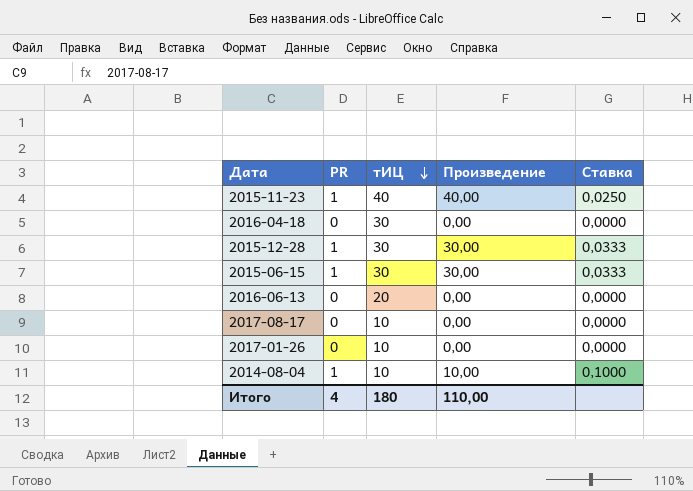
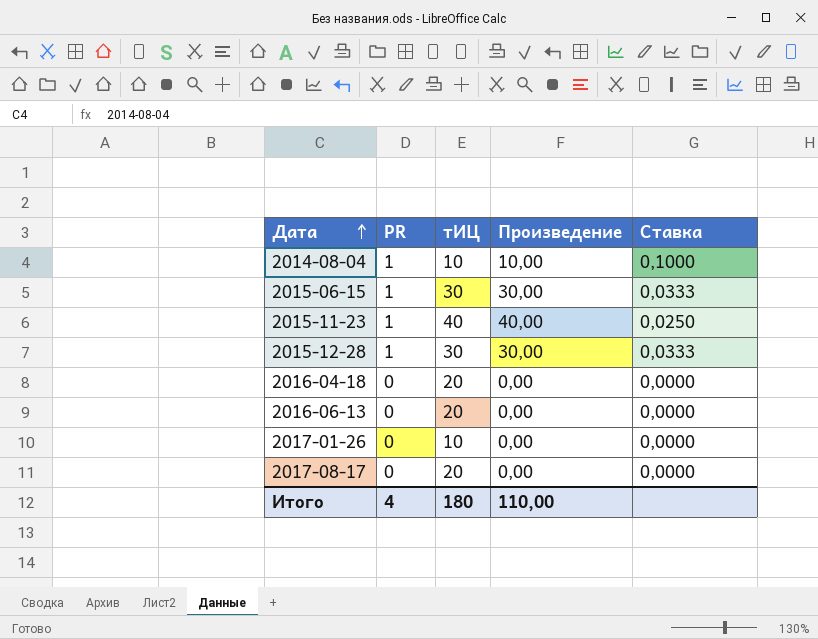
row order: тИЦ descending -> Дата ascending
2016-04-18 | тИЦ: 30 -> 20
2017-08-17 | тИЦ: 10 -> 20

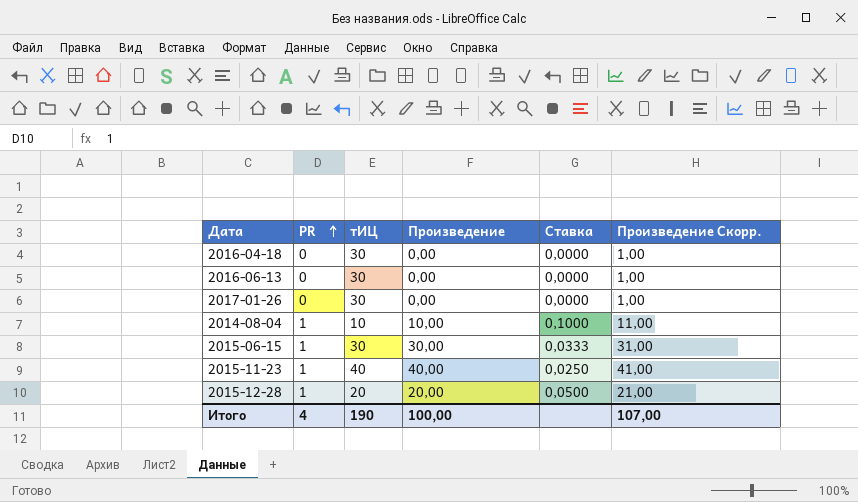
row order: Дата ascending -> PR ascending
column Произведение Скорр. | formula: none -> [Произведение] + 1
row 2017-08-17: 0 | 20 | 0,00 | 0,0000 -> none
2016-04-18 | тИЦ: 20 -> 30
2016-06-13 | тИЦ: 20 -> 30
2017-01-26 | тИЦ: 10 -> 30
2015-12-28 | тИЦ: 30 -> 20
2015-12-28 | Произведение: 30,00 -> 20,00
2015-12-28 | Ставка: 0,0333 -> 0,0500
Итого | тИЦ: 180 -> 190
Итого | Произведение: 110,00 -> 100,00

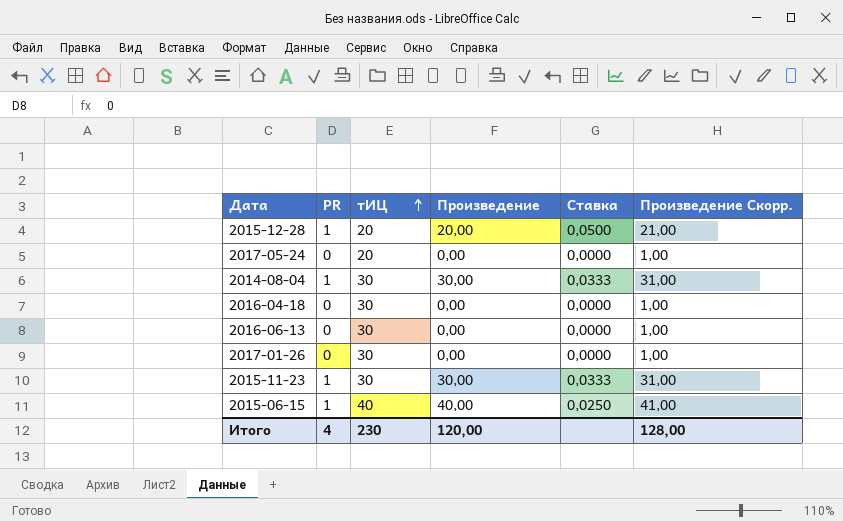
row order: PR ascending -> тИЦ ascending
row 2017-05-24: none -> 0 | 20 | 0,00 | 0,0000 | 1,00
2014-08-04 | тИЦ: 10 -> 30
2014-08-04 | Произведение: 10,00 -> 30,00
2014-08-04 | Ставка: 0,1000 -> 0,0333
2014-08-04 | Произведение Скорр.: 11,00 -> 31,00
2015-11-23 | тИЦ: 40 -> 30
2015-11-23 | Произведение: 40,00 -> 30,00
2015-11-23 | Ставка: 0,0250 -> 0,0333
2015-11-23 | Произведение Скорр.: 41,00 -> 31,00
2015-06-15 | тИЦ: 30 -> 40
2015-06-15 | Произведение: 30,00 -> 40,00
2015-06-15 | Ставка: 0,0333 -> 0,0250
2015-06-15 | Произведение Скорр.: 31,00 -> 41,00
Итого | тИЦ: 190 -> 230
Итого | Произведение: 100,00 -> 120,00
Итого | Произведение Скорр.: 107,00 -> 128,00

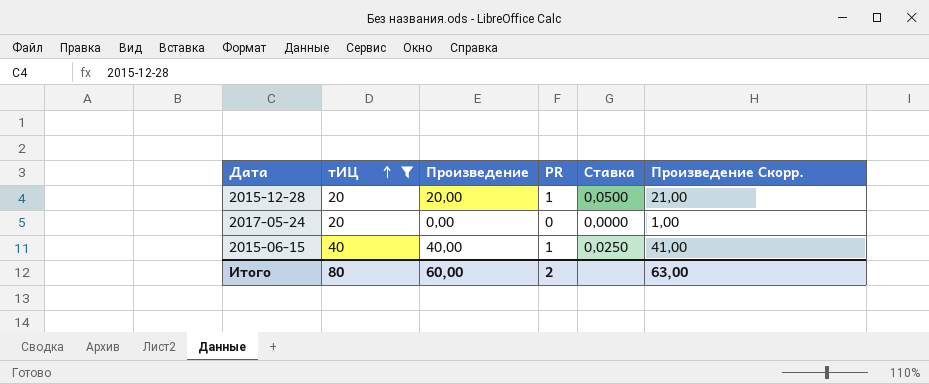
filter: none -> тИЦ != 30
column PR | position: 2 -> 4
Итого | тИЦ: 230 -> 80
Итого | Произведение: 120,00 -> 60,00
Итого | PR: 4 -> 2
Итого | Произведение Скорр.: 128,00 -> 63,00

